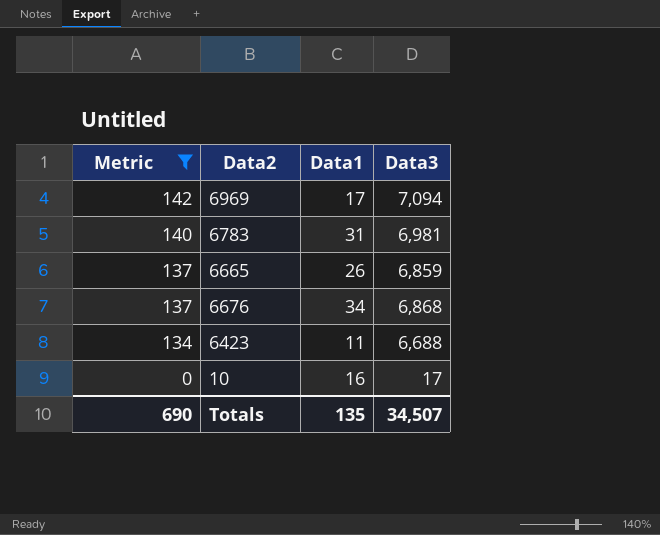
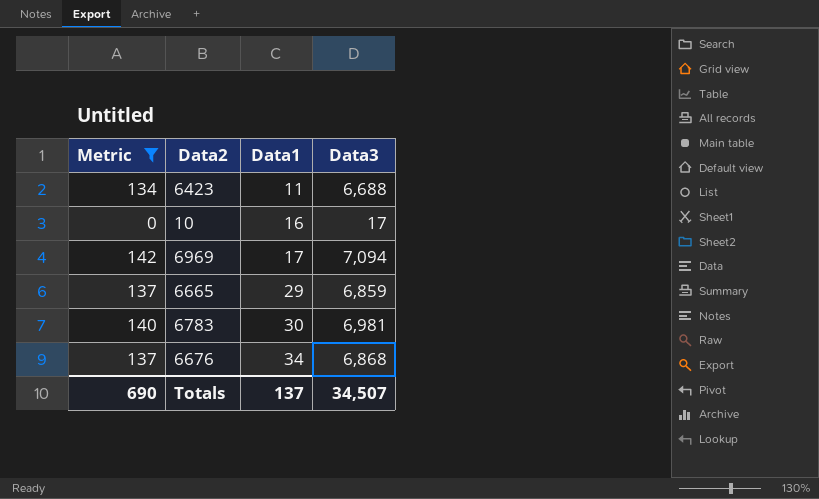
row order: Metric descending -> Data1 ascending
6665 | Data1: 26 -> 29
6783 | Data1: 31 -> 30
Totals | Data1: 135 -> 137

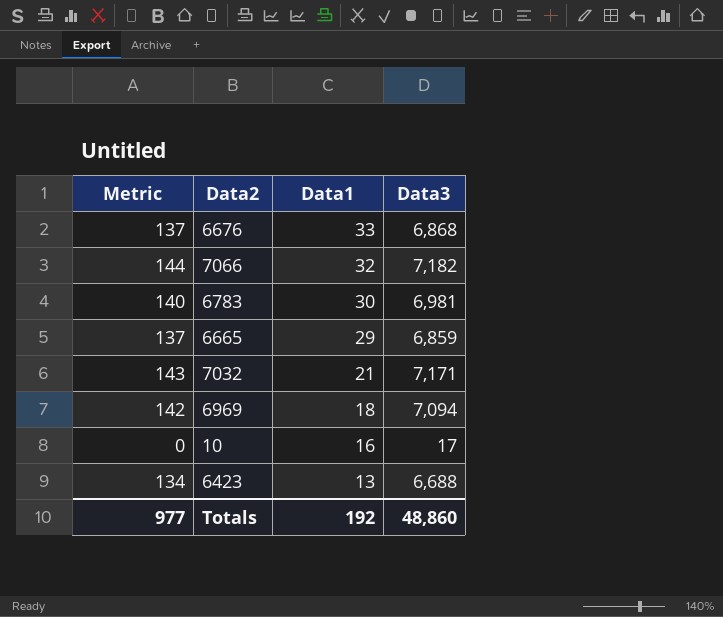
filter: Metric <= 142 -> none
row order: Data1 ascending -> Data1 descending
6676 | Data1: 34 -> 33
6969 | Data1: 17 -> 18
6423 | Data1: 11 -> 13
Totals | Metric: 690 -> 977
Totals | Data1: 137 -> 192
Totals | Data3: 34,507 -> 48,860

